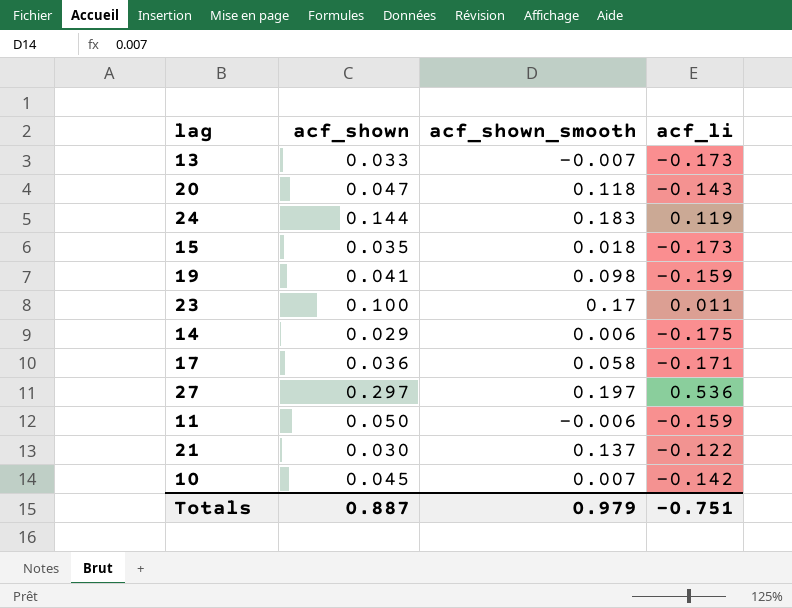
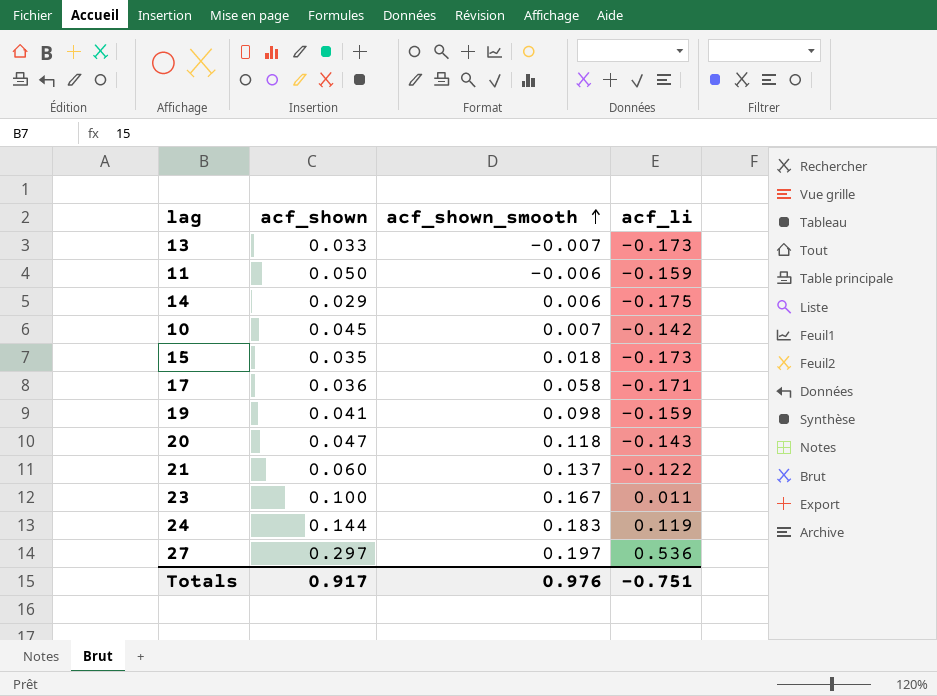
row order: none -> acf_shown_smooth ascending
21 | acf_shown: 0.030 -> 0.060
23 | acf_shown_smooth: 0.17 -> 0.167
Totals | acf_shown: 0.887 -> 0.917
Totals | acf_shown_smooth: 0.979 -> 0.976

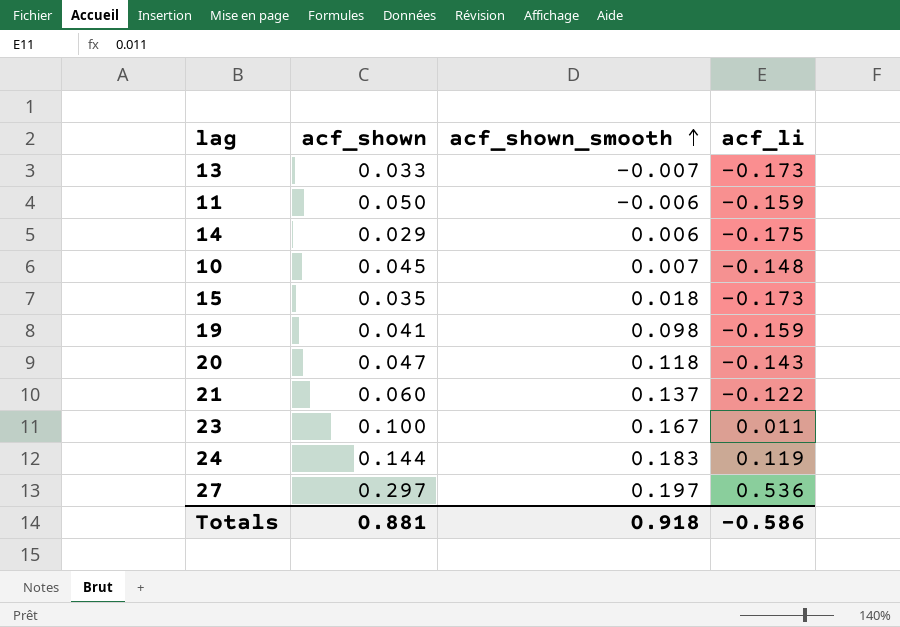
row 17: 0.036 | 0.058 | -0.171 -> none
10 | acf_li: -0.142 -> -0.148
Totals | acf_shown: 0.917 -> 0.881
Totals | acf_shown_smooth: 0.976 -> 0.918
Totals | acf_li: -0.751 -> -0.586

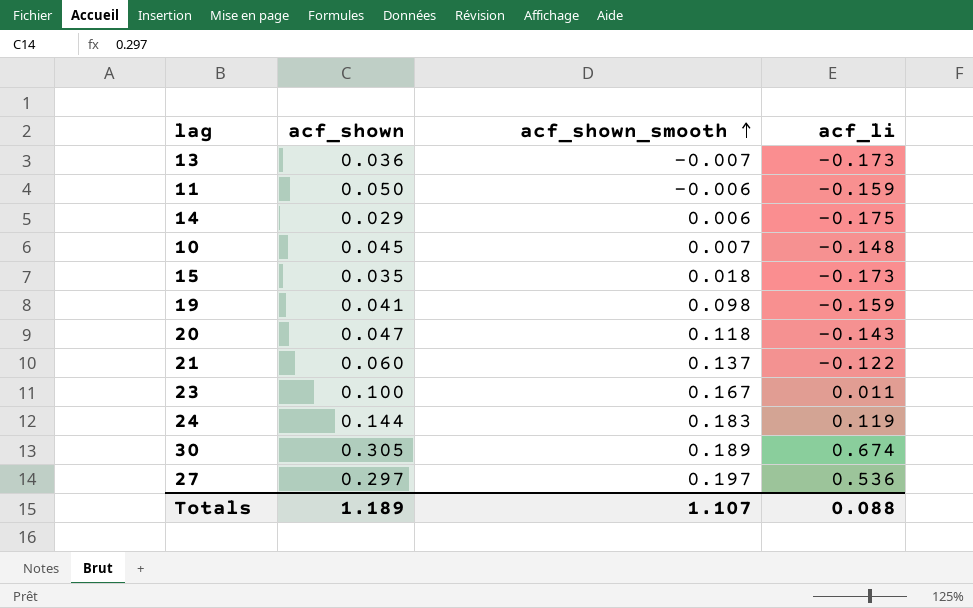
13 | acf_shown: 0.033 -> 0.036
row 30: none -> 0.305 | 0.189 | 0.674
Totals | acf_shown: 0.881 -> 1.189
Totals | acf_shown_smooth: 0.918 -> 1.107
Totals | acf_li: -0.586 -> 0.088

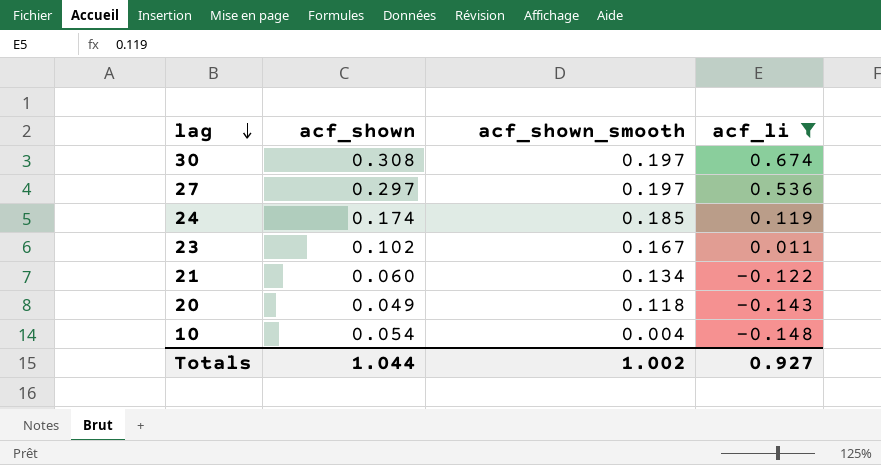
filter: none -> acf_li >= -0.148
row order: acf_shown_smooth ascending -> lag descending
30 | acf_shown: 0.305 -> 0.308
30 | acf_shown_smooth: 0.189 -> 0.197
24 | acf_shown: 0.144 -> 0.174
24 | acf_shown_smooth: 0.183 -> 0.185
23 | acf_shown: 0.100 -> 0.102
21 | acf_shown_smooth: 0.137 -> 0.134
20 | acf_shown: 0.047 -> 0.049
10 | acf_shown: 0.045 -> 0.054
10 | acf_shown_smooth: 0.007 -> 0.004
Totals | acf_shown: 1.189 -> 1.044
Totals | acf_shown_smooth: 1.107 -> 1.002
Totals | acf_li: 0.088 -> 0.927

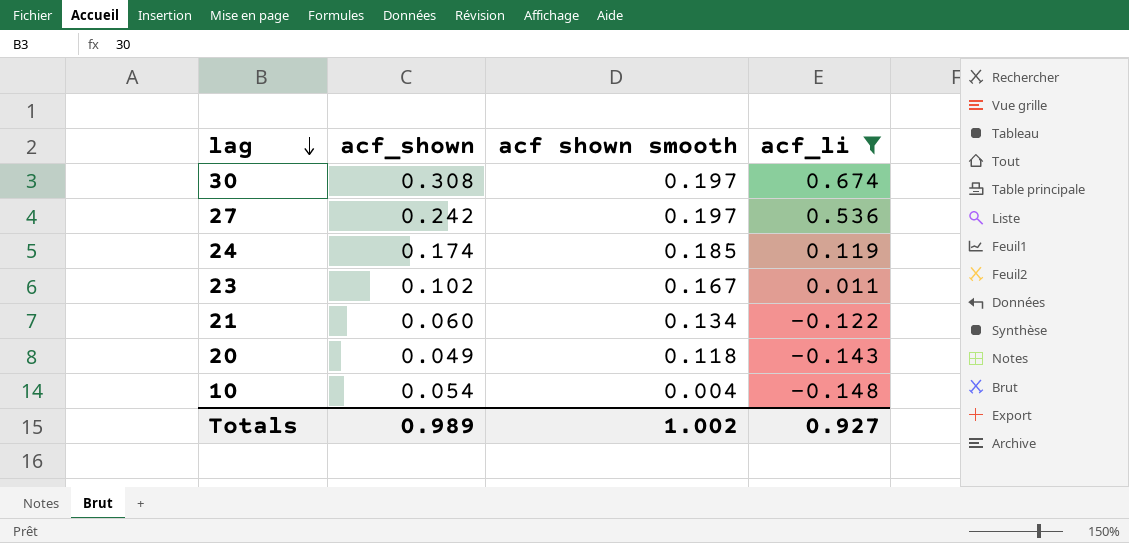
column name: acf_shown_smooth -> acf shown smooth
27 | acf_shown: 0.297 -> 0.242
Totals | acf_shown: 1.044 -> 0.989

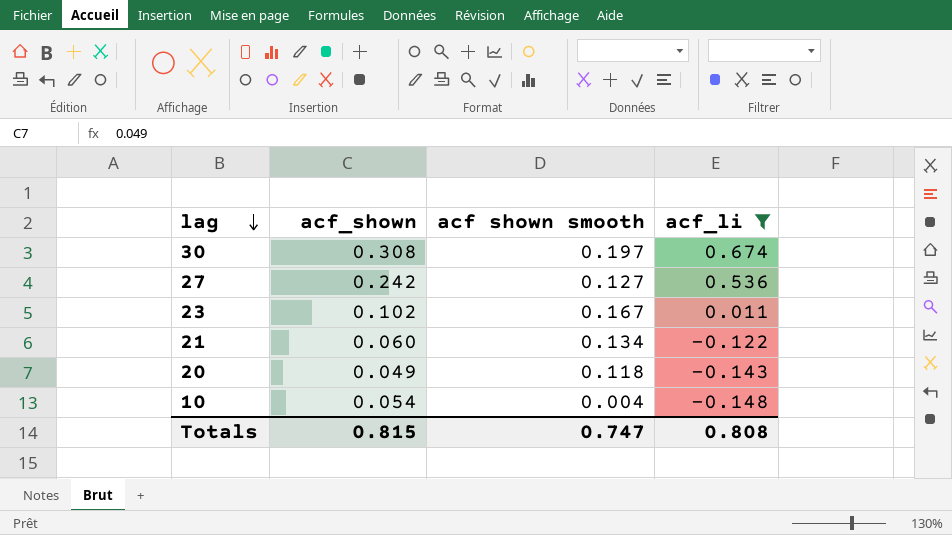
row 24: 0.174 | 0.185 | 0.119 -> none
27 | acf shown smooth: 0.197 -> 0.127
Totals | acf_shown: 0.989 -> 0.815
Totals | acf shown smooth: 1.002 -> 0.747
Totals | acf_li: 0.927 -> 0.808

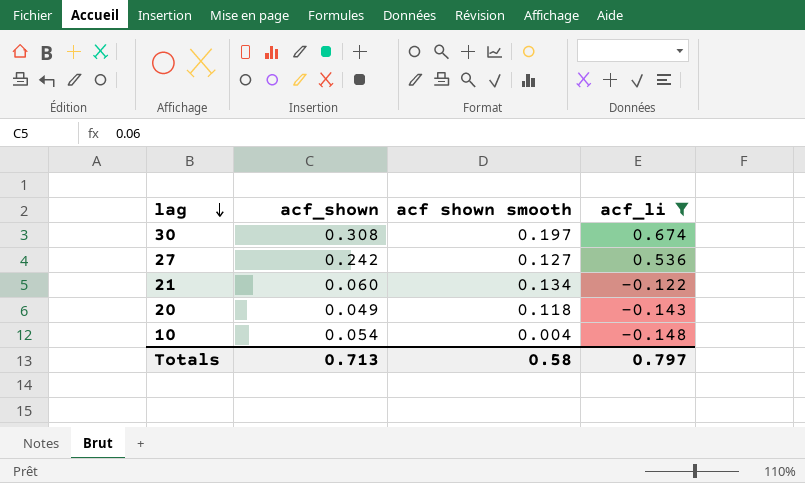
row 23: 0.102 | 0.167 | 0.011 -> none
Totals | acf_shown: 0.815 -> 0.713
Totals | acf shown smooth: 0.747 -> 0.58
Totals | acf_li: 0.808 -> 0.797

